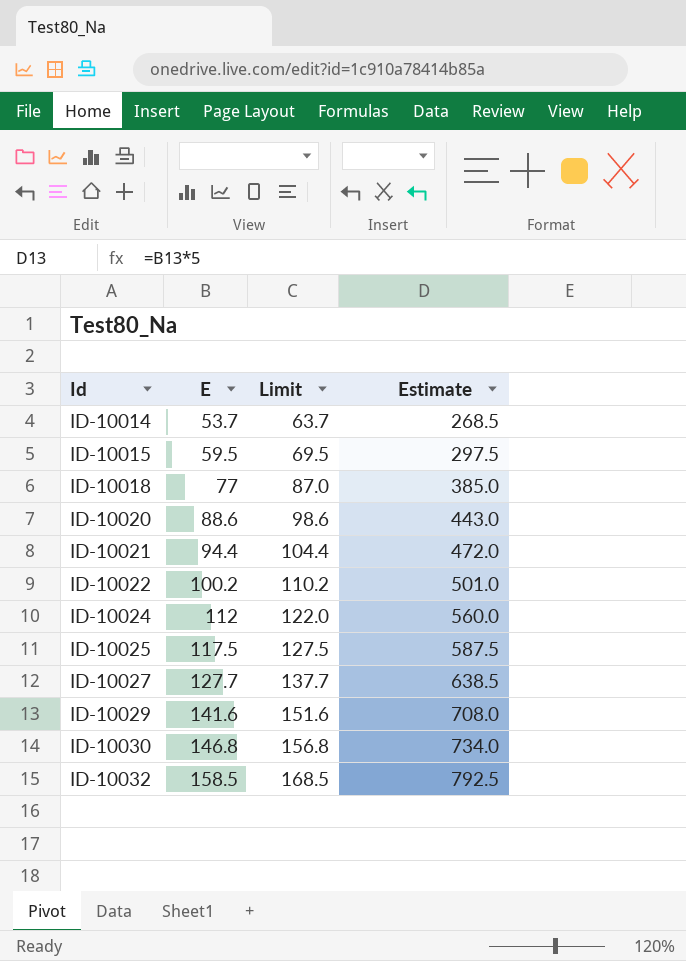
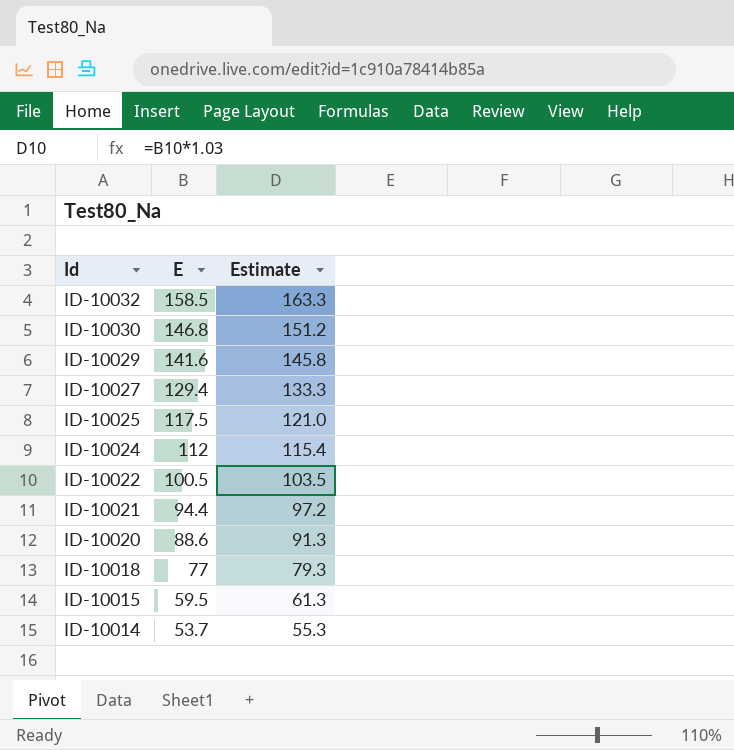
row order: Id ascending -> Id descending
column Limit | formula: [E] + 10 -> none
column Estimate | formula: [E] * 5 -> [E] * 1.03
ID-10027 | E: 127.7 -> 129.4
ID-10022 | E: 100.2 -> 100.5

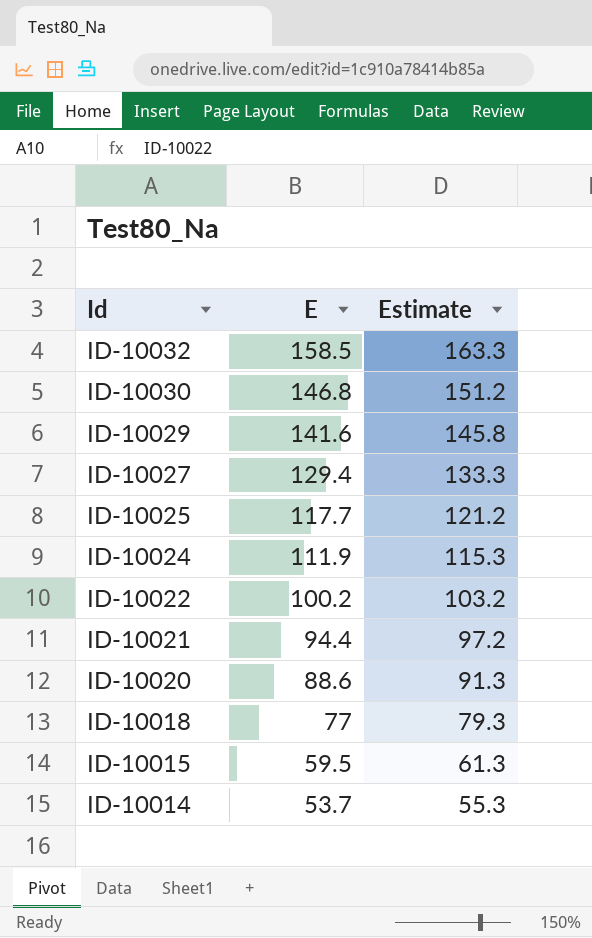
ID-10025 | E: 117.5 -> 117.7
ID-10025 | Estimate: 121.0 -> 121.2
ID-10024 | E: 112 -> 111.9
ID-10024 | Estimate: 115.4 -> 115.3
ID-10022 | E: 100.5 -> 100.2
ID-10022 | Estimate: 103.5 -> 103.2

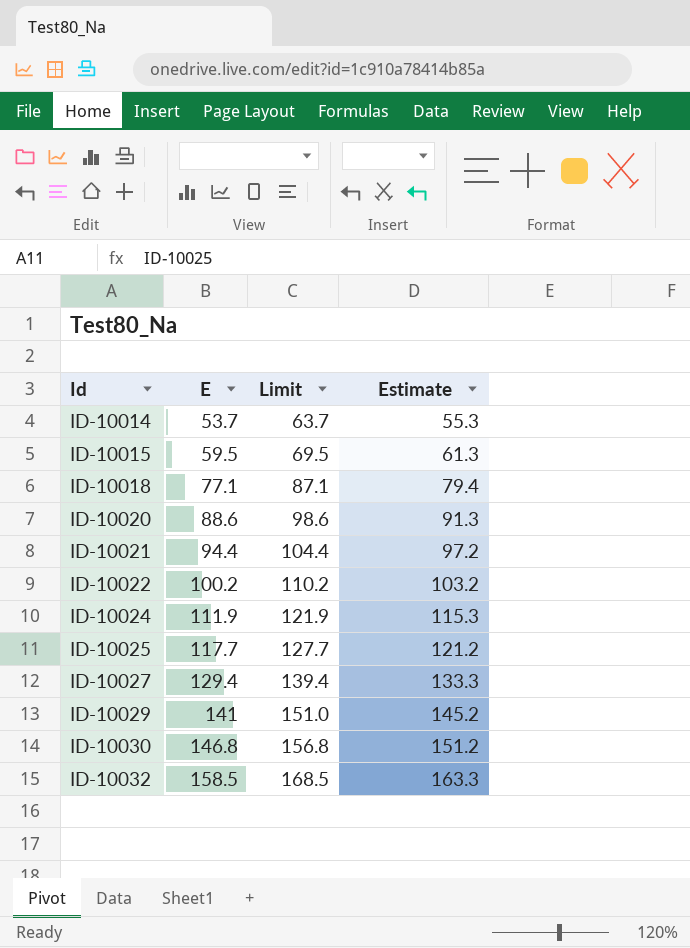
row order: Id descending -> Id ascending
column Limit | formula: none -> [E] + 10
ID-10018 | E: 77 -> 77.1
ID-10018 | Estimate: 79.3 -> 79.4
ID-10029 | E: 141.6 -> 141
ID-10029 | Estimate: 145.8 -> 145.2

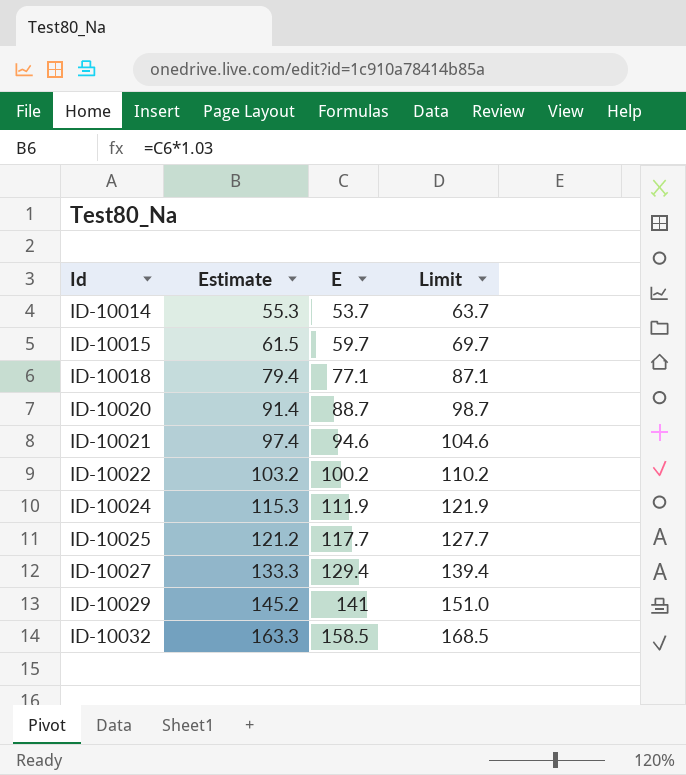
column Estimate | position: 4 -> 2
row ID-10030: 146.8 | 156.8 | 151.2 -> none
ID-10015 | Estimate: 61.3 -> 61.5
ID-10015 | E: 59.5 -> 59.7
ID-10015 | Limit: 69.5 -> 69.7
ID-10020 | Estimate: 91.3 -> 91.4
ID-10020 | E: 88.6 -> 88.7
ID-10020 | Limit: 98.6 -> 98.7
ID-10021 | Estimate: 97.2 -> 97.4
ID-10021 | E: 94.4 -> 94.6
ID-10021 | Limit: 104.4 -> 104.6

